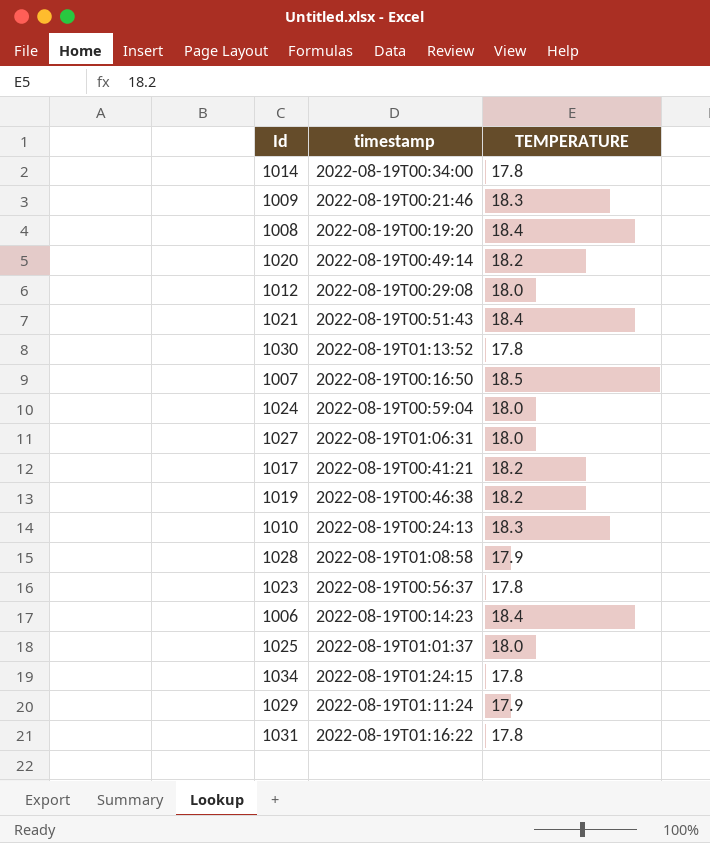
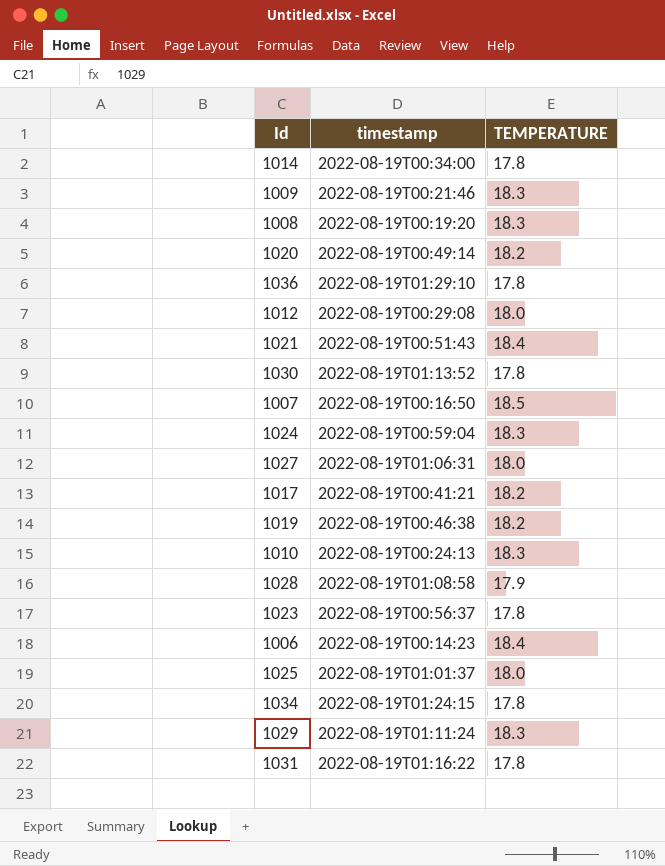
1008 | TEMPERATURE: 18.4 -> 18.3
row 1036: none -> 2022-08-19T01:29:10 | 17.8
1024 | TEMPERATURE: 18.0 -> 18.3
1029 | TEMPERATURE: 17.9 -> 18.3

